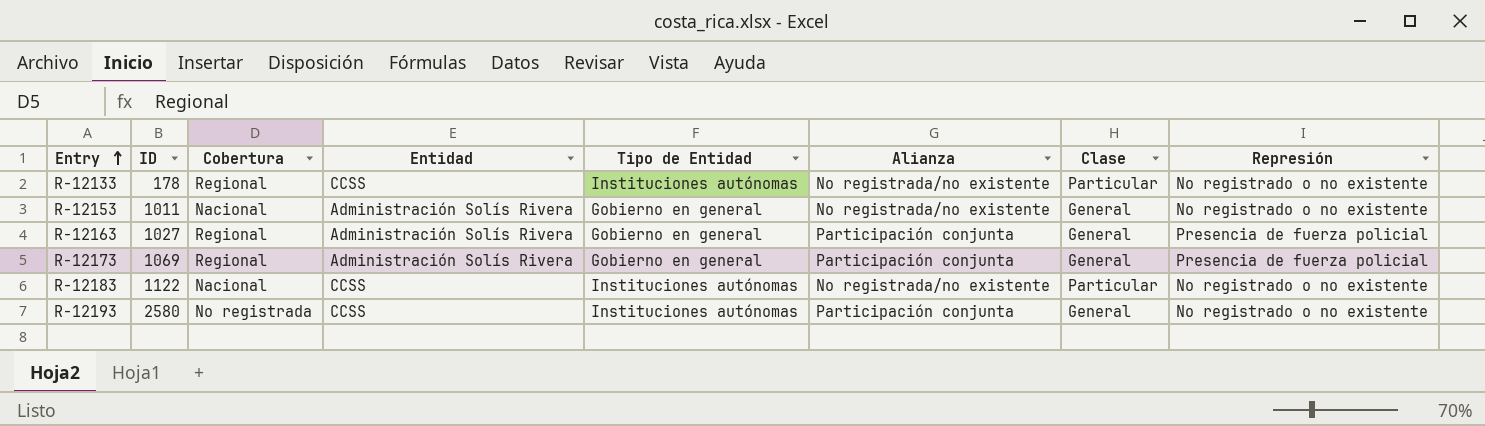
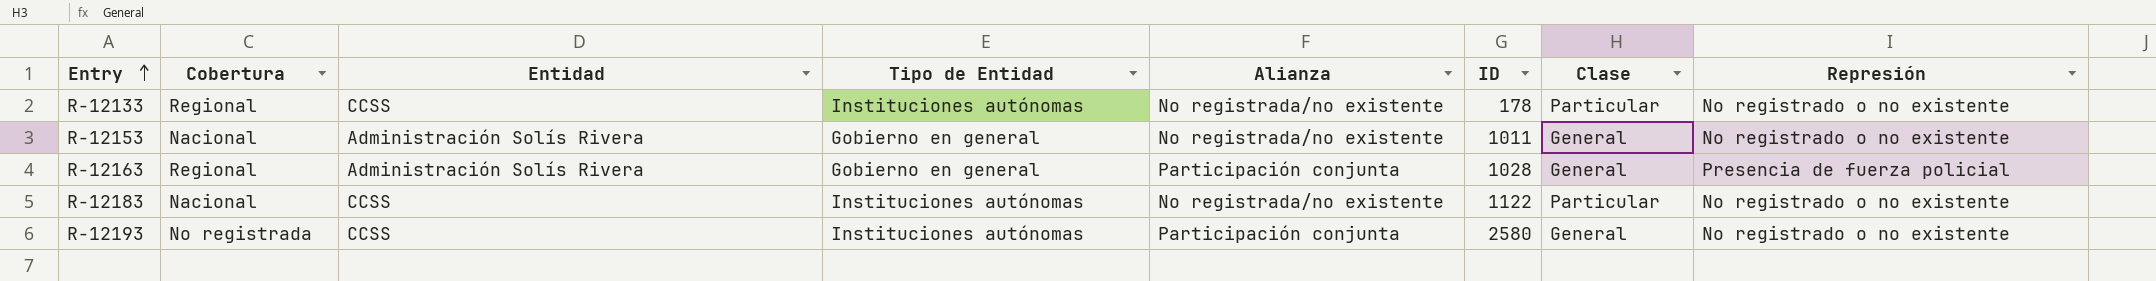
column ID | position: 2 -> 6
row R-12173: 1069 | Regional | Administración Solís Rivera | Gobierno en general | Participación conjunta | General | Presencia de fuerza policial -> none
R-12163 | ID: 1027 -> 1028

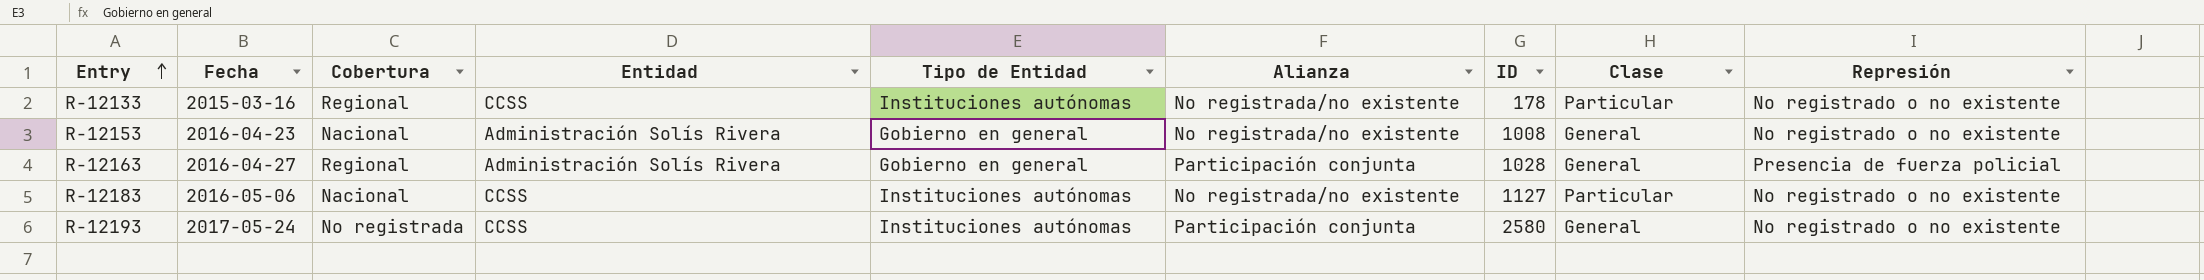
column Fecha | position: none -> 2
R-12153 | ID: 1011 -> 1008
R-12183 | ID: 1122 -> 1127

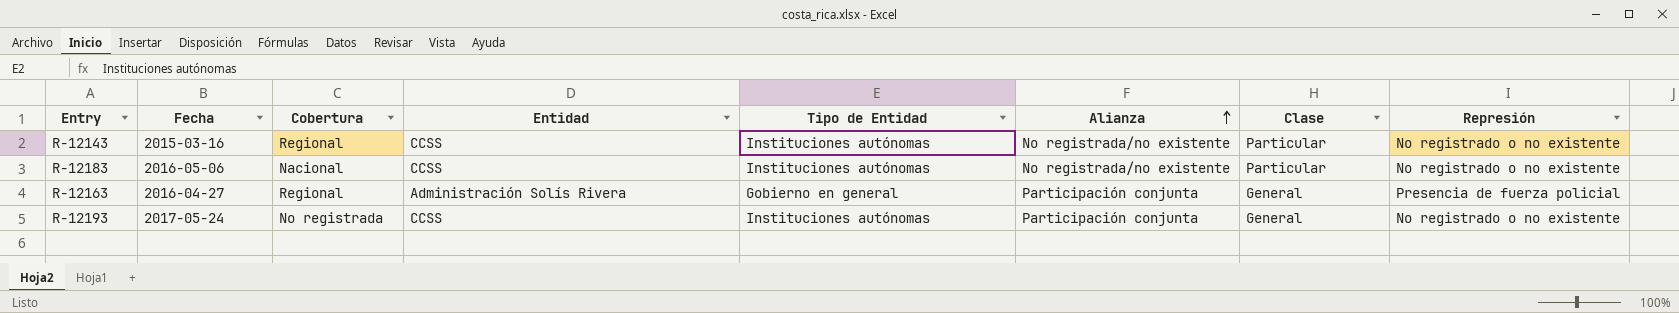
row order: Entry ascending -> Alianza ascending
column ID | position: 7 -> none
row R-12133: 2015-03-16 | Regional | CCSS | Instituciones autónomas | No registrada/no existente | 178 | Particular | No registrado o no existente -> none
row R-12153: 2016-04-23 | Nacional | Administración Solís Rivera | Gobierno en general | No registrada/no existente | 1008 | General | No registrado o no existente -> none
row R-12143: none -> 2015-03-16 | Regional | CCSS | Instituciones autónomas | No registrada/no existente | Particular | No registrado o no existente

